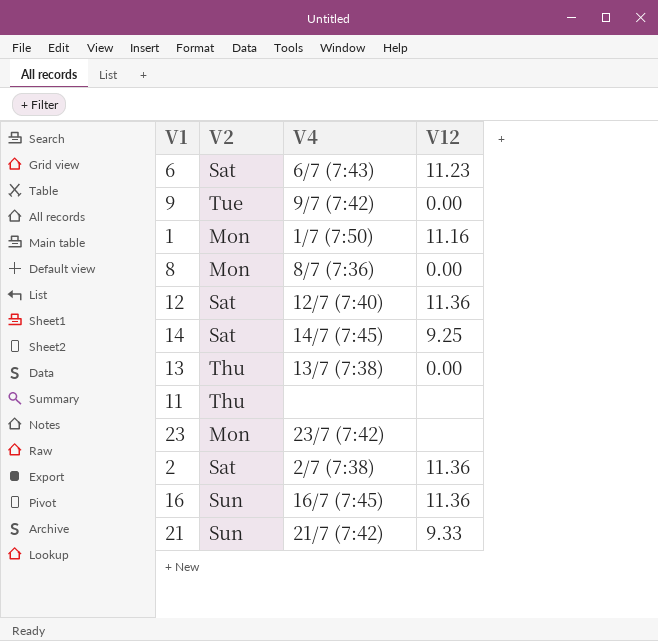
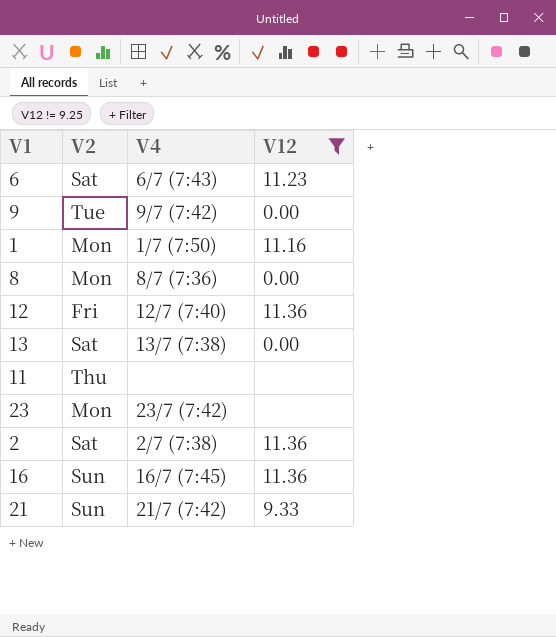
filter: none -> V12 != 9.25
12 | V2: Sat -> Fri
13 | V2: Thu -> Sat

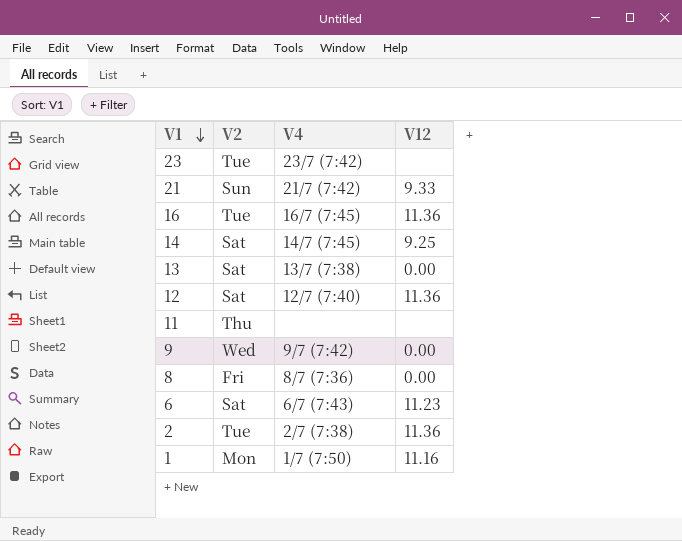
filter: V12 != 9.25 -> none
row order: none -> V1 descending
23 | V2: Mon -> Tue
16 | V2: Sun -> Tue
12 | V2: Fri -> Sat
9 | V2: Tue -> Wed
8 | V2: Mon -> Fri
2 | V2: Sat -> Tue

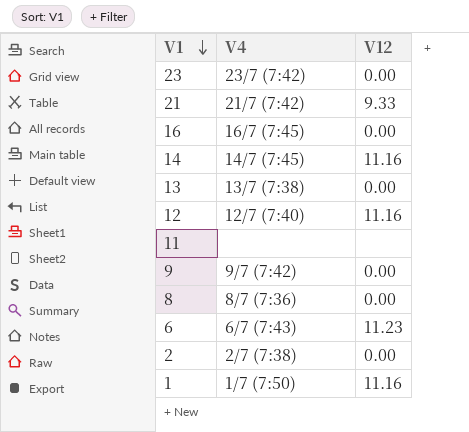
column V2 | position: 2 -> none
23 | V12: none -> 0.00
16 | V12: 11.36 -> 0.00
14 | V12: 9.25 -> 11.16
12 | V12: 11.36 -> 11.16
2 | V12: 11.36 -> 0.00

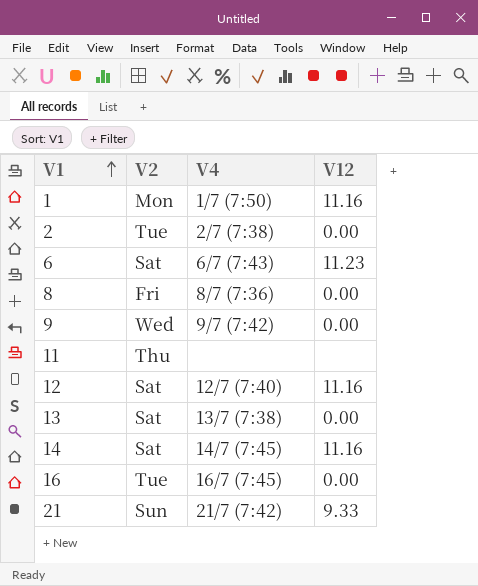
row order: V1 descending -> V1 ascending
column V2 | position: none -> 2
row 23: 23/7 (7:42) | 0.00 -> none

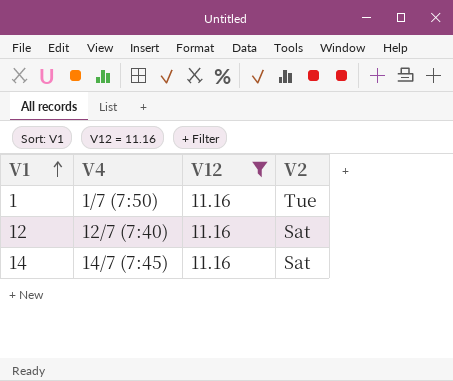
filter: none -> V12 = 11.16
column V2 | position: 2 -> 4
1 | V2: Mon -> Tue

